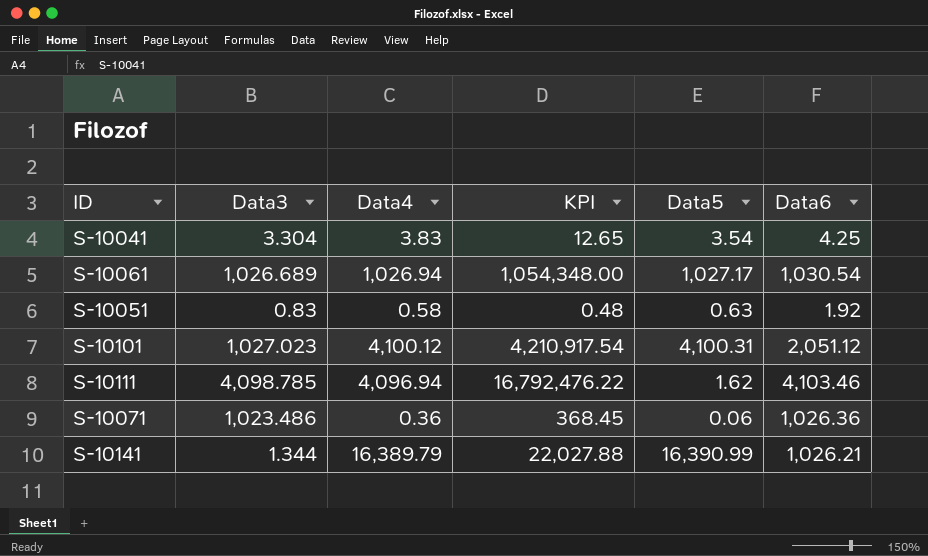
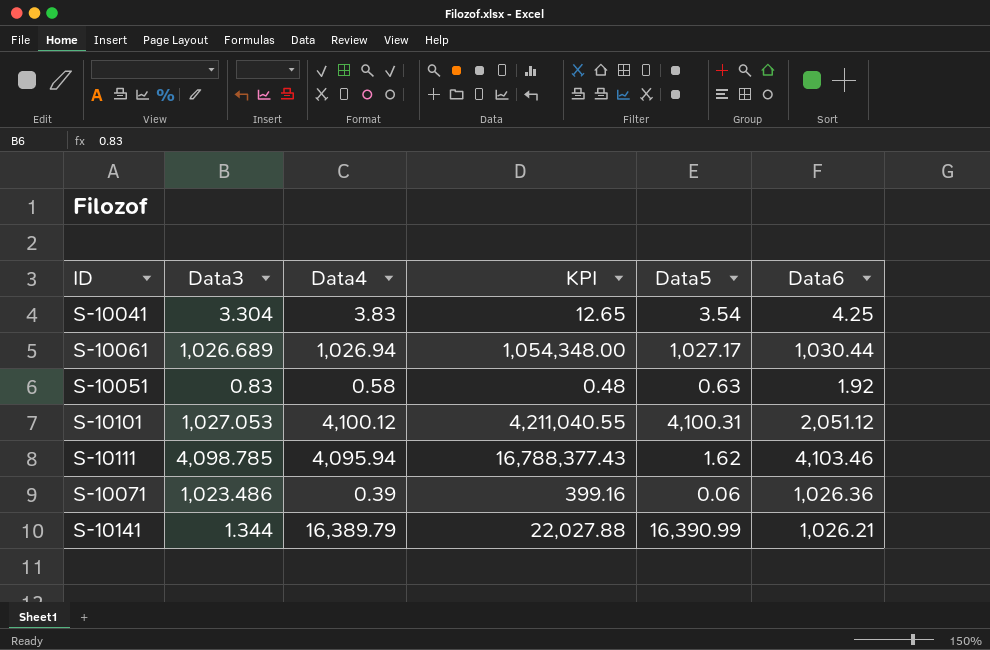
S-10061 | Data6: 1,030.54 -> 1,030.44
S-10101 | Data3: 1,027.023 -> 1,027.053
S-10101 | KPI: 4,210,917.54 -> 4,211,040.55
S-10111 | Data4: 4,096.94 -> 4,095.94
S-10111 | KPI: 16,792,476.22 -> 16,788,377.43
S-10071 | Data4: 0.36 -> 0.39
S-10071 | KPI: 368.45 -> 399.16

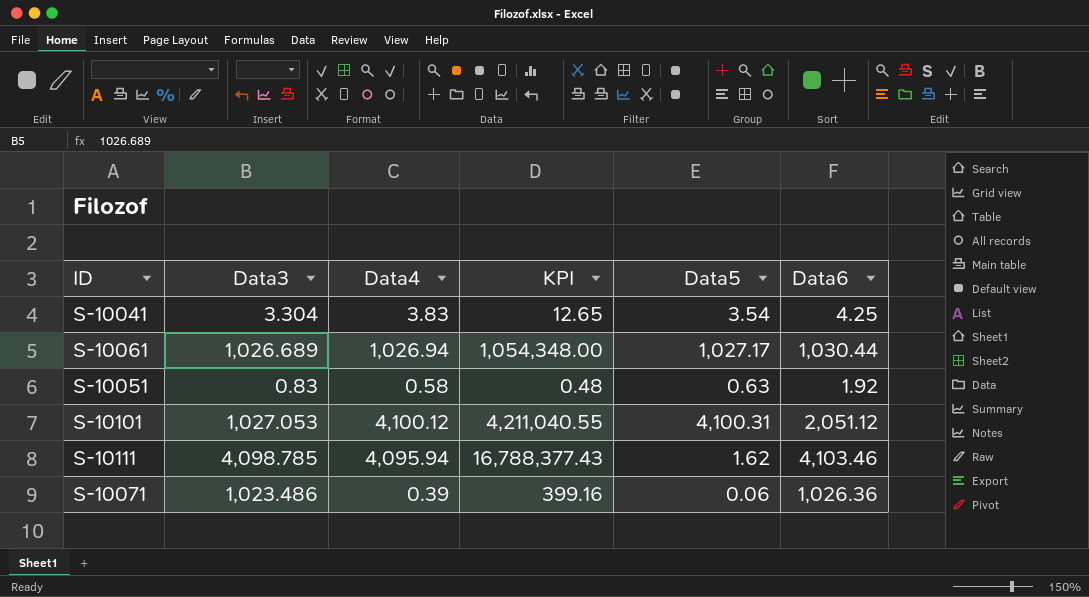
row S-10141: 1.344 | 16,389.79 | 22,027.88 | 16,390.99 | 1,026.21 -> none

